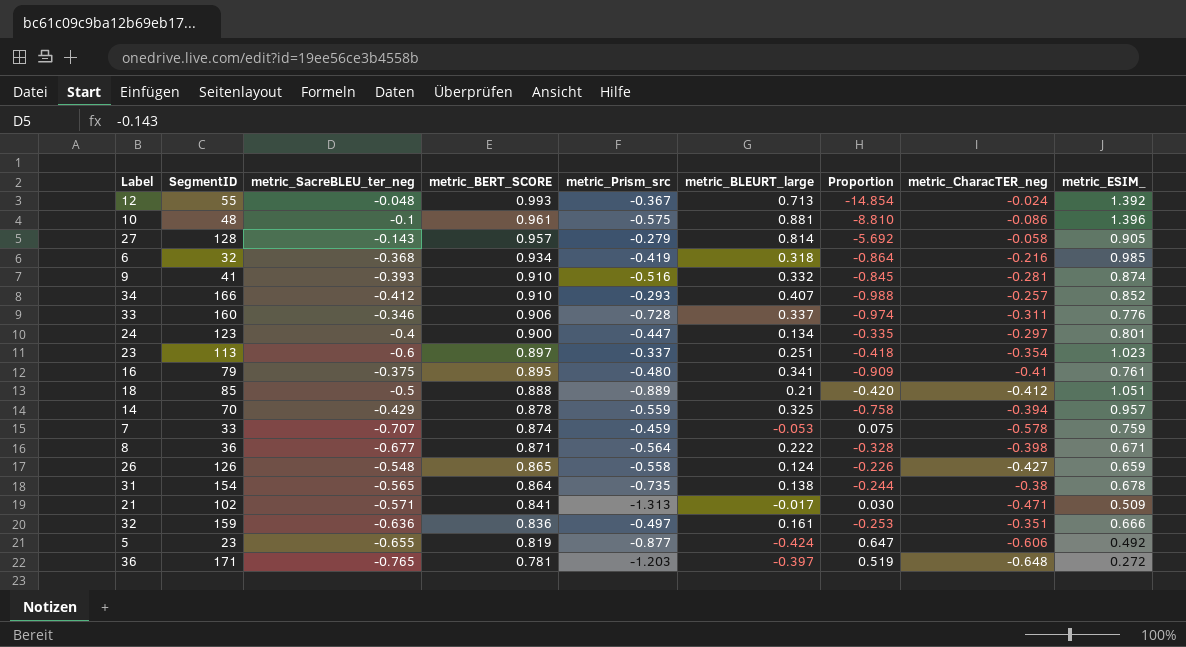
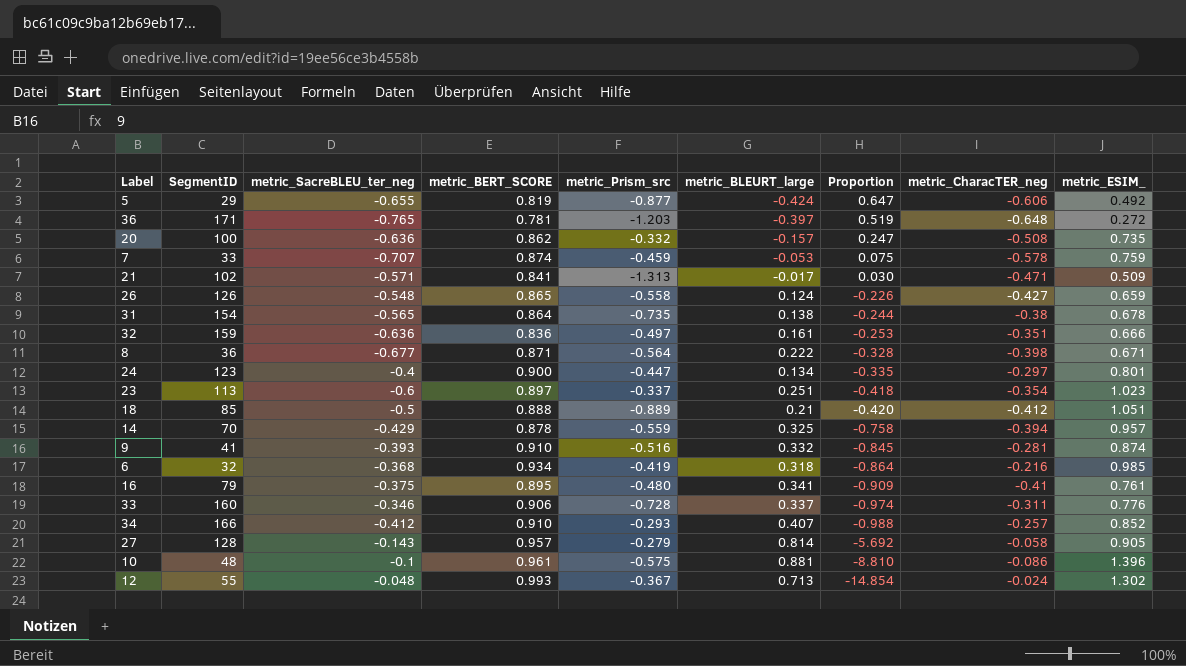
row order: metric_BERT_SCORE descending -> Proportion descending
5 | SegmentID: 23 -> 29
row 20: none -> 100 | -0.636 | 0.862 | -0.332 | -0.157 | 0.247 | -0.508 | 0.735
12 | metric_ESIM_: 1.392 -> 1.302

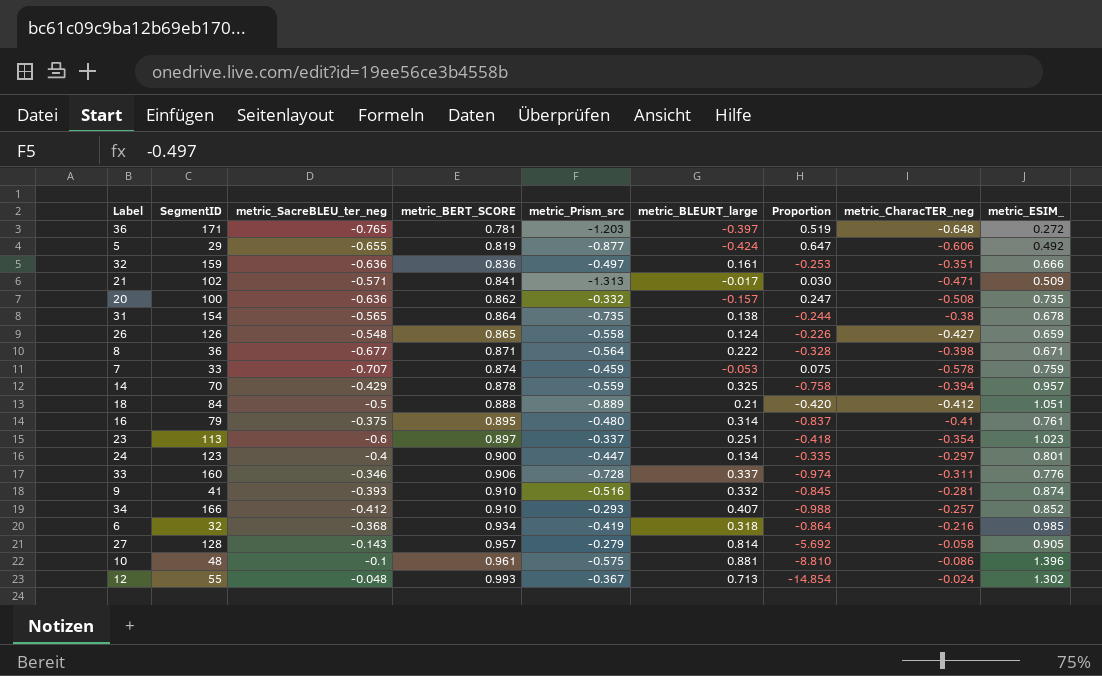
row order: Proportion descending -> metric_BERT_SCORE ascending
18 | SegmentID: 85 -> 84
16 | metric_BLEURT_large: 0.341 -> 0.314
16 | Proportion: -0.909 -> -0.837

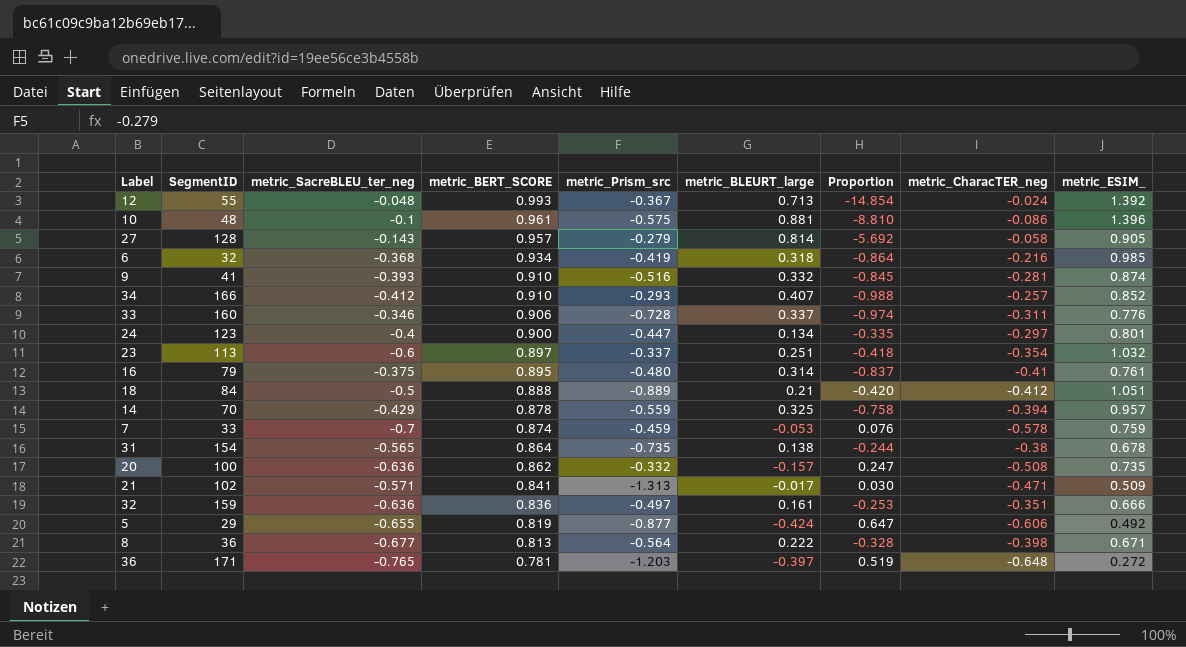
row order: metric_BERT_SCORE ascending -> metric_BERT_SCORE descending
row 26: 126 | -0.548 | 0.865 | -0.558 | 0.124 | -0.226 | -0.427 | 0.659 -> none
12 | metric_ESIM_: 1.302 -> 1.392
23 | metric_ESIM_: 1.023 -> 1.032
7 | metric_SacreBLEU_ter_neg: -0.707 -> -0.7
7 | Proportion: 0.075 -> 0.076
8 | metric_BERT_SCORE: 0.871 -> 0.813

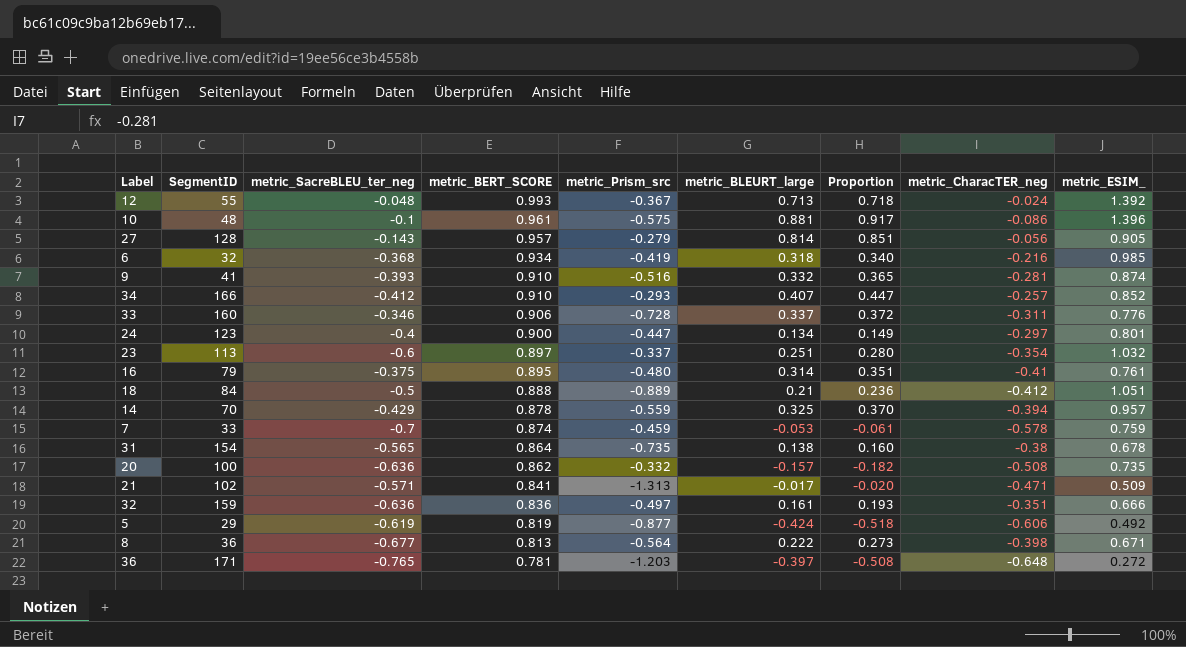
column Proportion | formula: [metric_BLEURT_large] / [metric_SacreBLEU_ter_neg] -> [metric_BLEURT_large] / [metric_BERT_SCORE]
27 | metric_CharacTER_neg: -0.058 -> -0.056
5 | metric_SacreBLEU_ter_neg: -0.655 -> -0.619

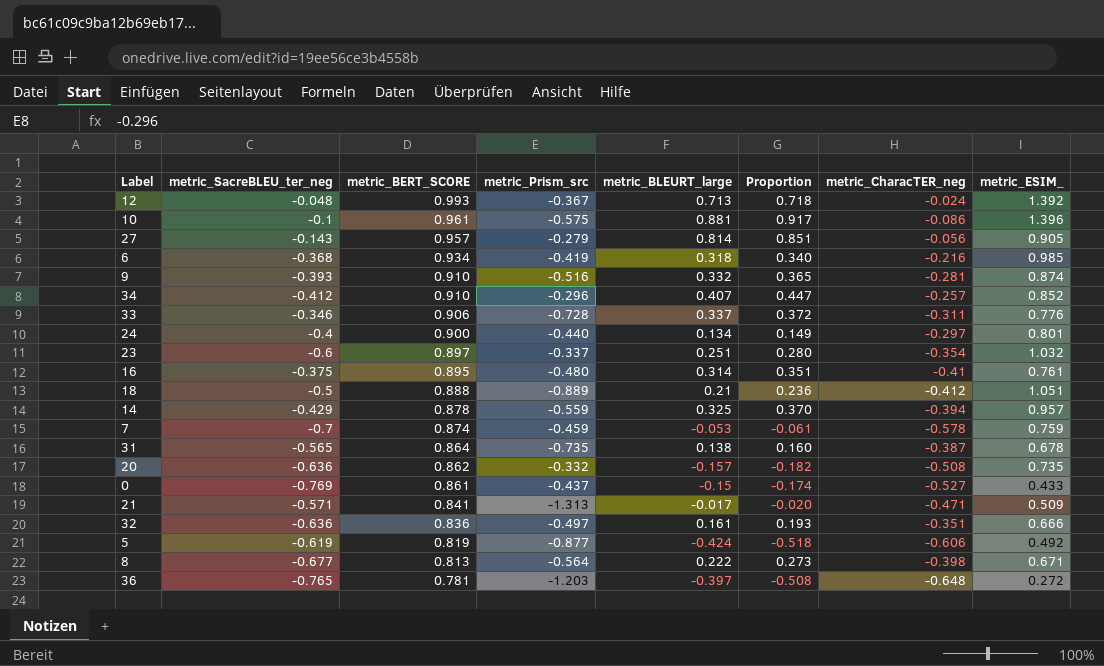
column SegmentID | position: 2 -> none
34 | metric_Prism_src: -0.293 -> -0.296
24 | metric_Prism_src: -0.447 -> -0.440
31 | metric_CharacTER_neg: -0.38 -> -0.387
row 0: none -> -0.769 | 0.861 | -0.437 | -0.15 | -0.174 | -0.527 | 0.433

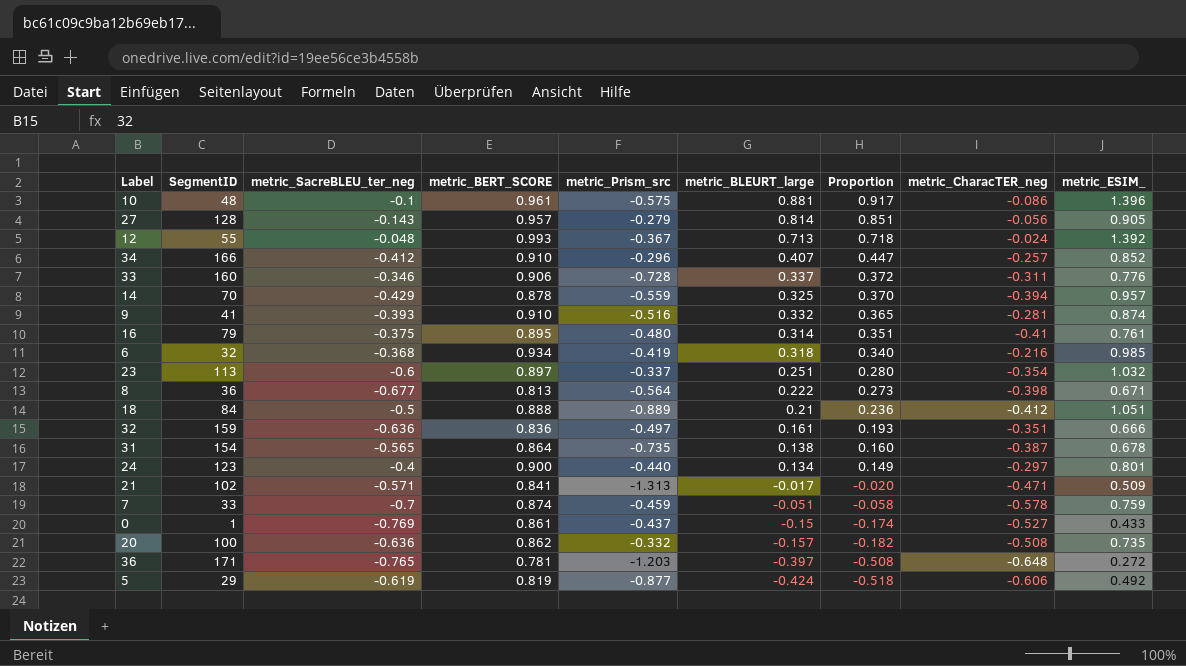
row order: metric_BERT_SCORE descending -> Proportion descending
column SegmentID | position: none -> 2
7 | metric_BLEURT_large: -0.053 -> -0.051
7 | Proportion: -0.061 -> -0.058

